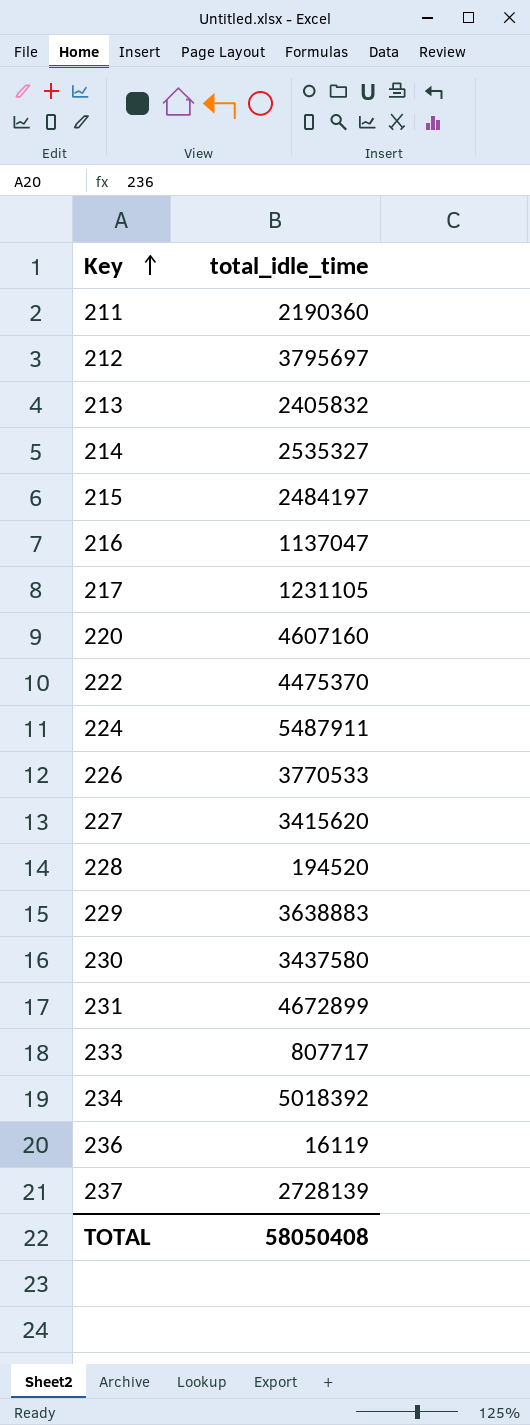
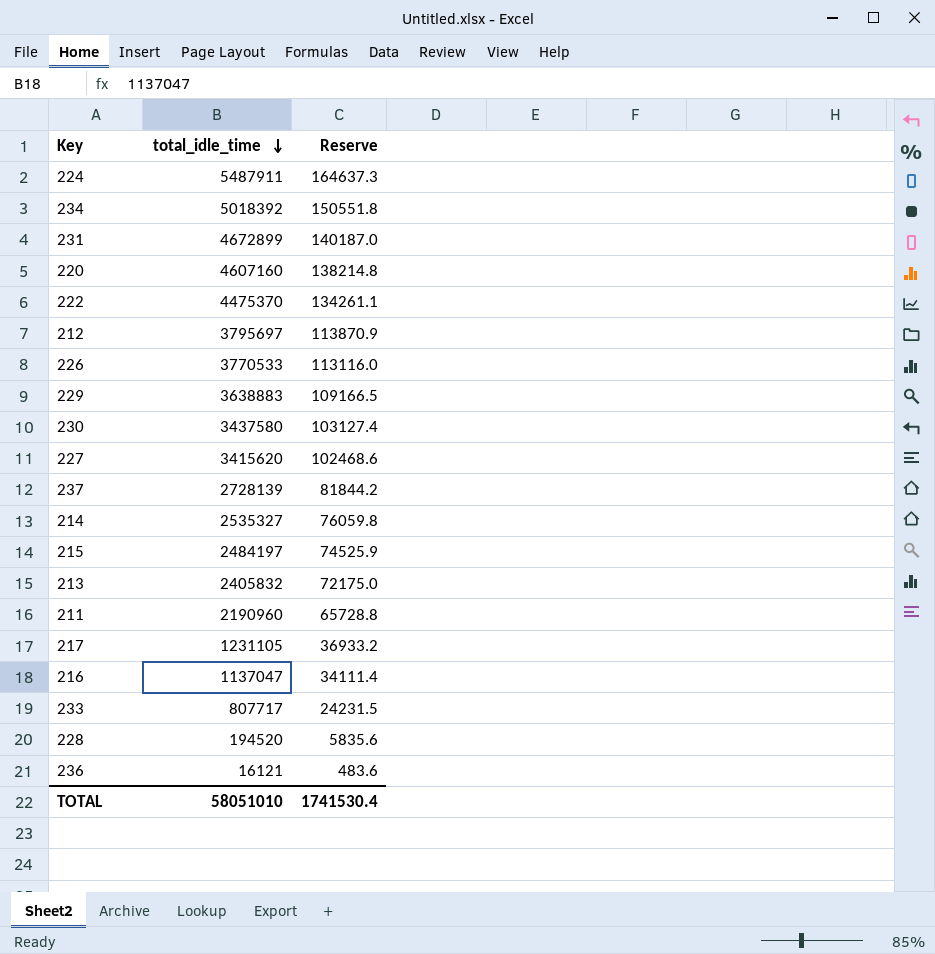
row order: Key ascending -> total_idle_time descending
column Reserve | formula: none -> [total_idle_time] * 0.03
211 | total_idle_time: 2190360 -> 2190960
236 | total_idle_time: 16119 -> 16121
TOTAL | total_idle_time: 58050408 -> 58051010

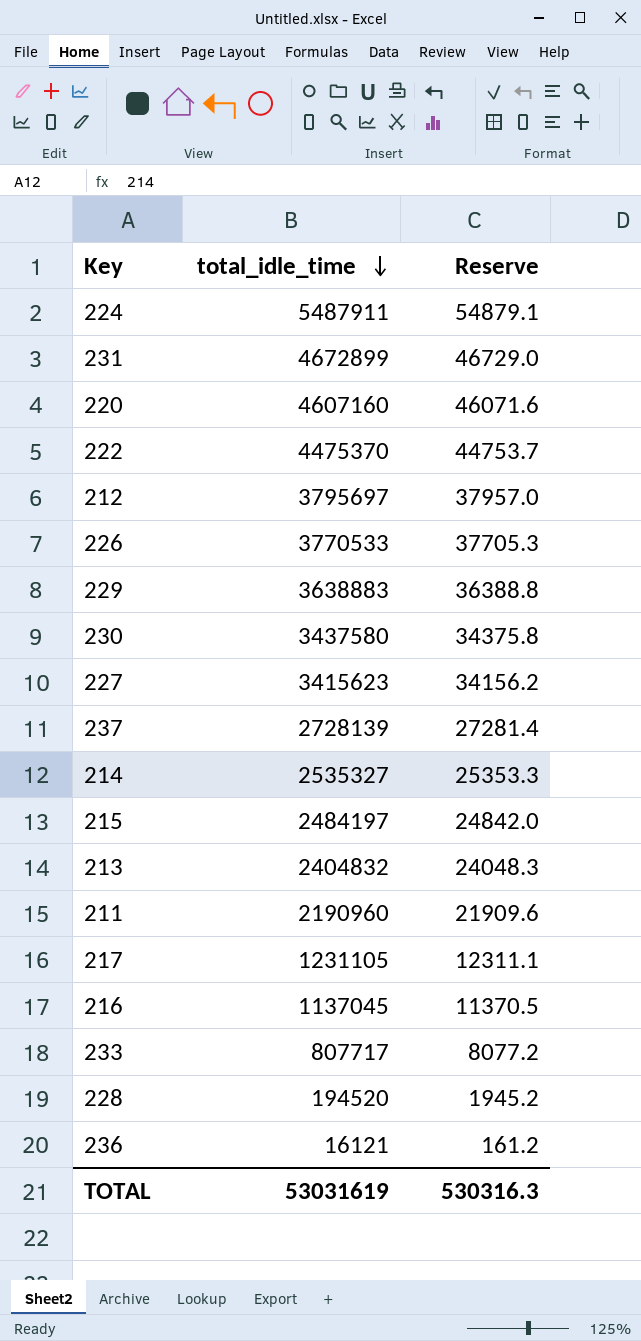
column Reserve | formula: [total_idle_time] * 0.03 -> [total_idle_time] * 0.01
row 234: 5018392 | 150551.8 -> none
227 | total_idle_time: 3415620 -> 3415623
213 | total_idle_time: 2405832 -> 2404832
216 | total_idle_time: 1137047 -> 1137045
TOTAL | total_idle_time: 58051010 -> 53031619
TOTAL | Reserve: 1741530.4 -> 530316.3

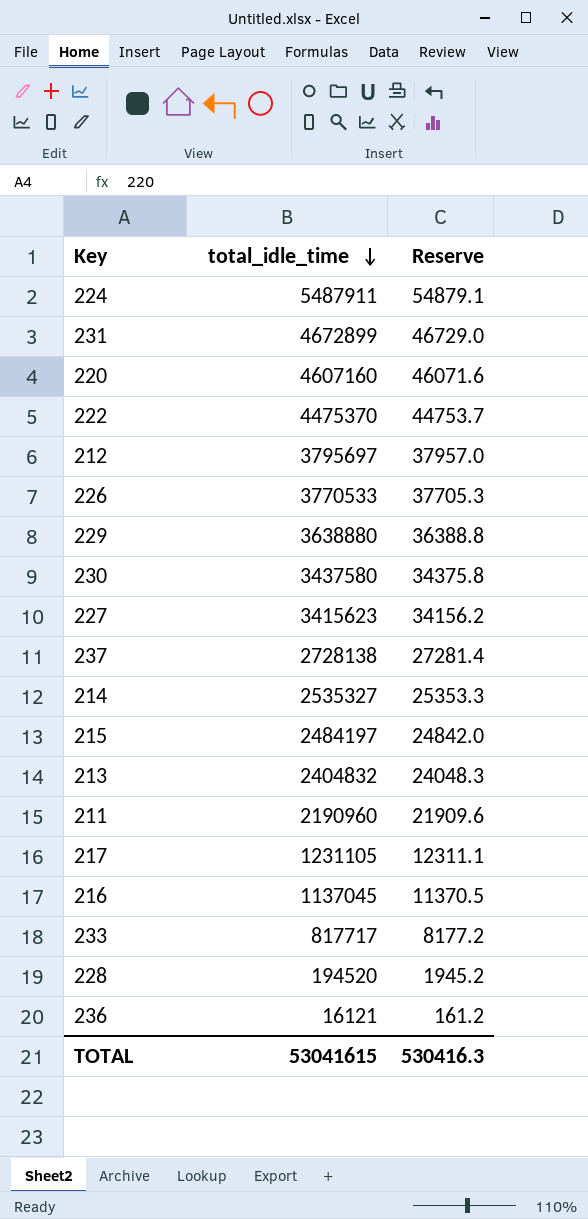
229 | total_idle_time: 3638883 -> 3638880
237 | total_idle_time: 2728139 -> 2728138
233 | total_idle_time: 807717 -> 817717
233 | Reserve: 8077.2 -> 8177.2
TOTAL | total_idle_time: 53031619 -> 53041615
TOTAL | Reserve: 530316.3 -> 530416.3

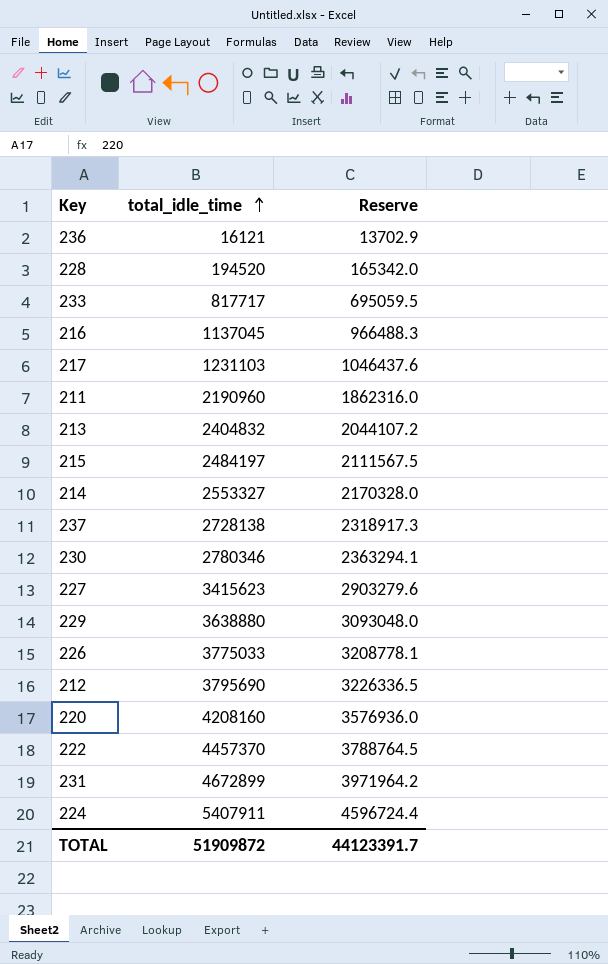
row order: total_idle_time descending -> total_idle_time ascending
column Reserve | formula: [total_idle_time] * 0.01 -> [total_idle_time] * 0.85
217 | total_idle_time: 1231105 -> 1231103
214 | total_idle_time: 2535327 -> 2553327
230 | total_idle_time: 3437580 -> 2780346
226 | total_idle_time: 3770533 -> 3775033
212 | total_idle_time: 3795697 -> 3795690
220 | total_idle_time: 4607160 -> 4208160
222 | total_idle_time: 4475370 -> 4457370
224 | total_idle_time: 5487911 -> 5407911
TOTAL | total_idle_time: 53041615 -> 51909872
TOTAL | Reserve: 530416.3 -> 44123391.7

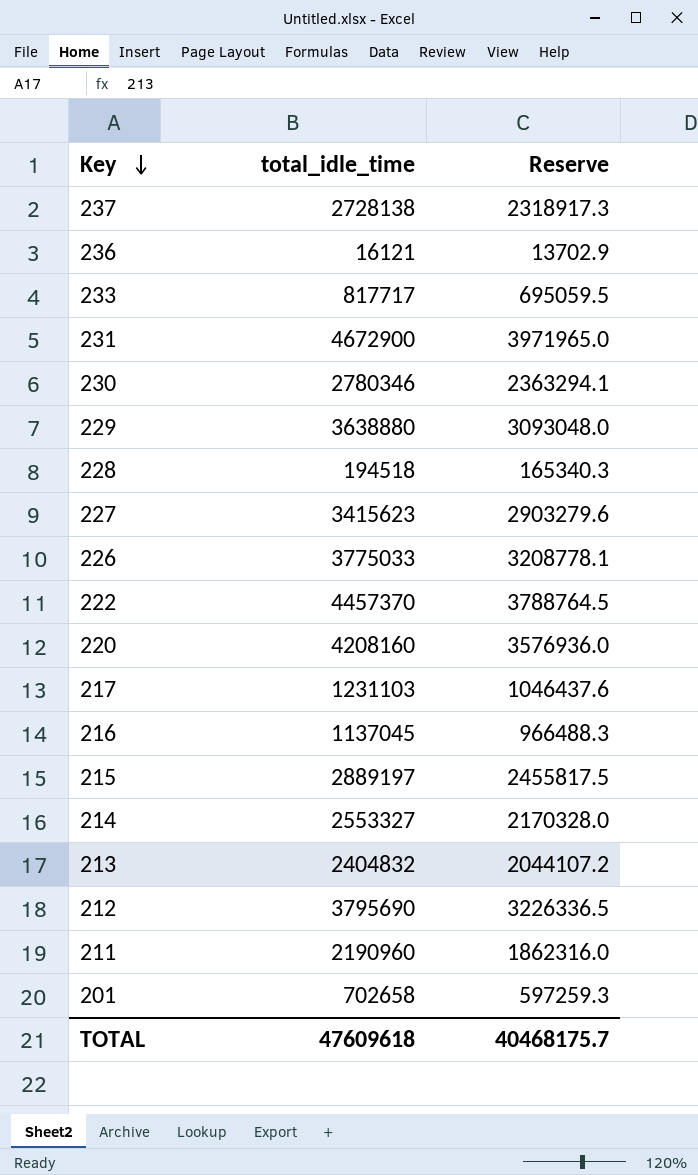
row order: total_idle_time ascending -> Key descending
row 224: 5407911 | 4596724.4 -> none
231 | total_idle_time: 4672899 -> 4672900
231 | Reserve: 3971964.2 -> 3971965.0
228 | total_idle_time: 194520 -> 194518
228 | Reserve: 165342.0 -> 165340.3
215 | total_idle_time: 2484197 -> 2889197
215 | Reserve: 2111567.5 -> 2455817.5
row 201: none -> 702658 | 597259.3
TOTAL | total_idle_time: 51909872 -> 47609618
TOTAL | Reserve: 44123391.7 -> 40468175.7

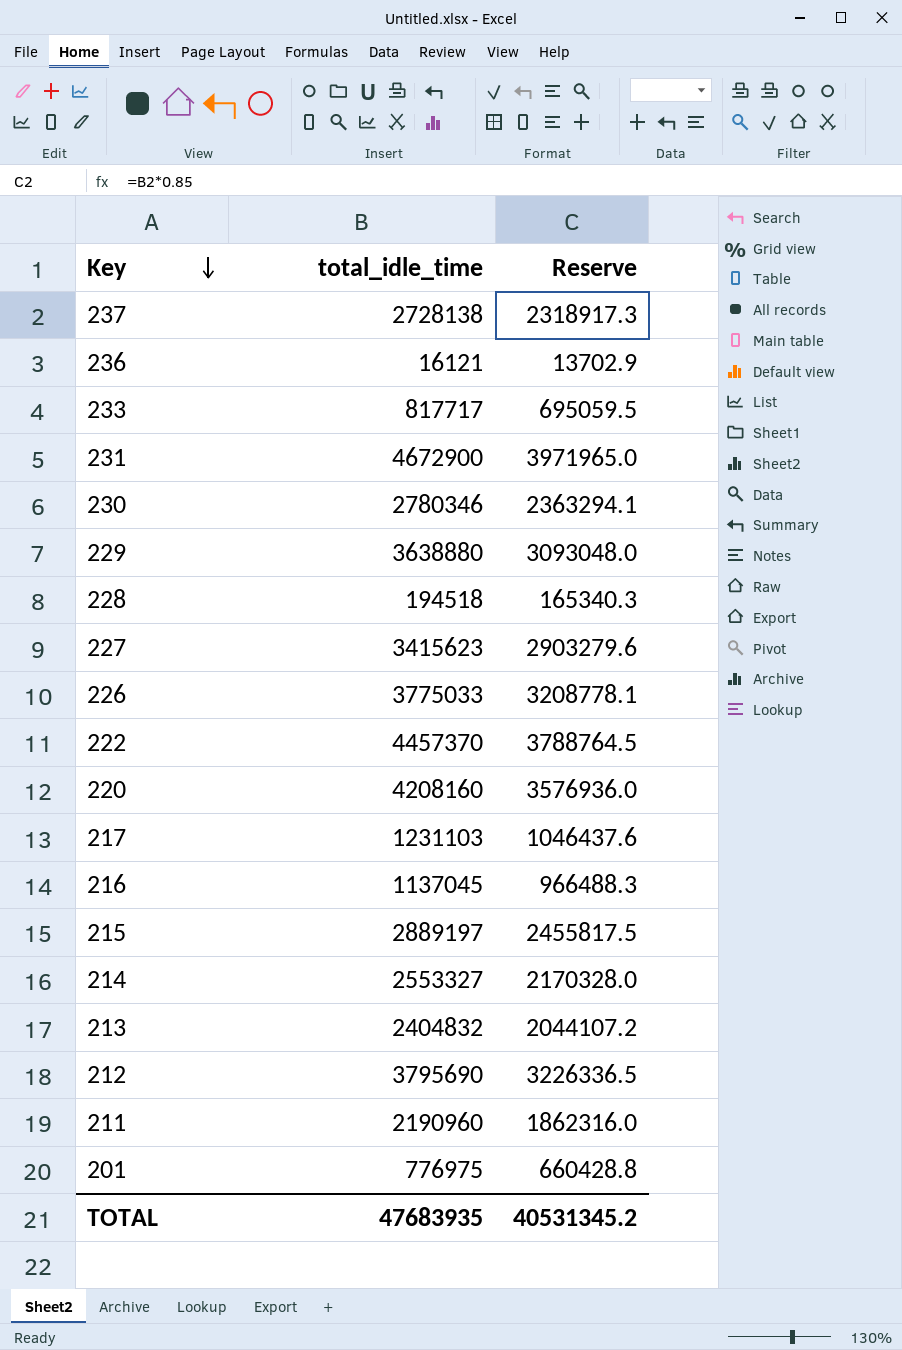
201 | total_idle_time: 702658 -> 776975
201 | Reserve: 597259.3 -> 660428.8
TOTAL | total_idle_time: 47609618 -> 47683935
TOTAL | Reserve: 40468175.7 -> 40531345.2

